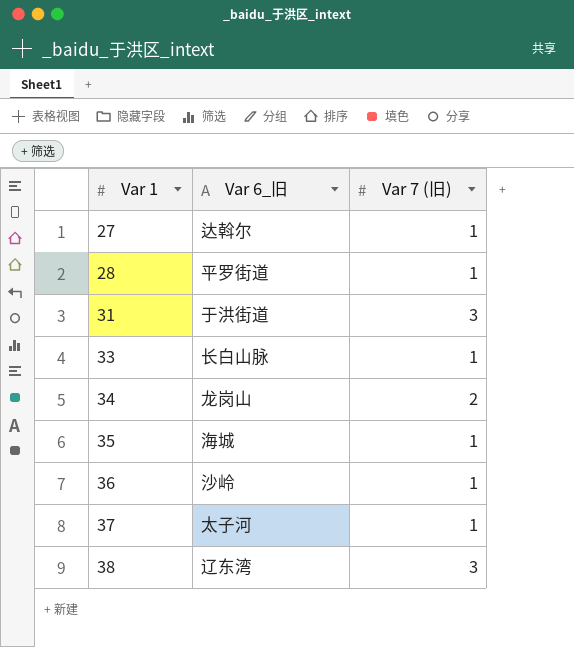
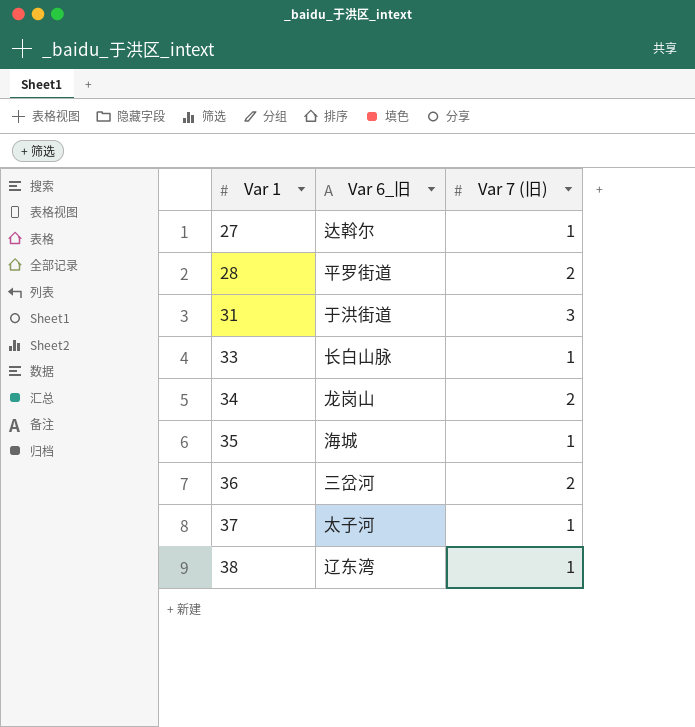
28 | Var 7 (旧): 1 -> 2
36 | Var 6_旧: 沙岭 -> 三岔河
36 | Var 7 (旧): 1 -> 2
38 | Var 7 (旧): 3 -> 1

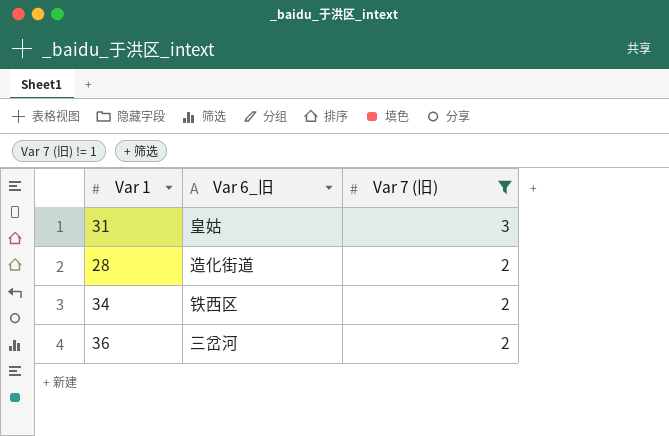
filter: none -> Var 7 (旧) != 1
row order: Var 1 ascending -> Var 7 (旧) descending
31 | Var 6_旧: 于洪街道 -> 皇姑
28 | Var 6_旧: 平罗街道 -> 造化街道
34 | Var 6_旧: 龙岗山 -> 铁西区

